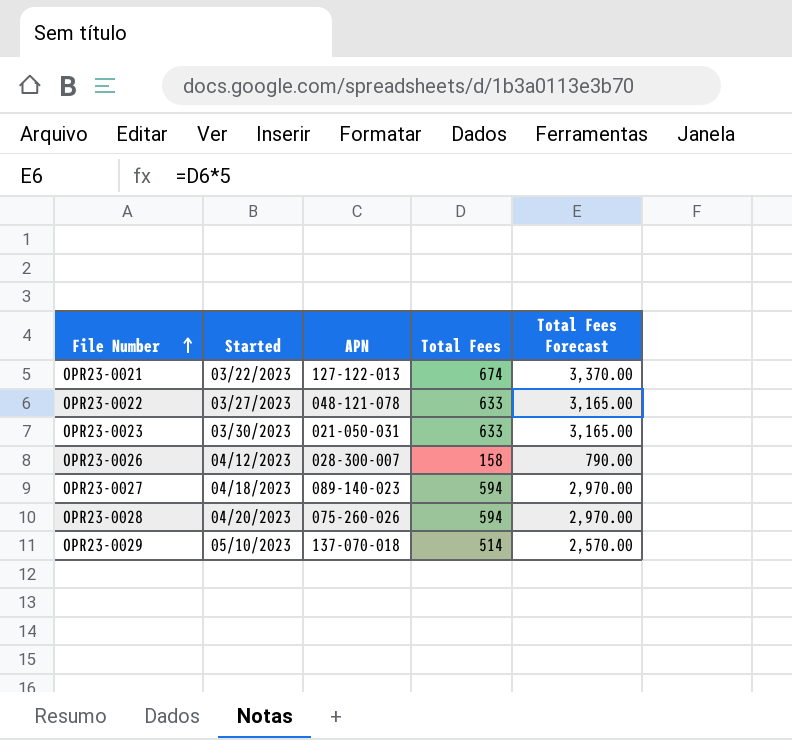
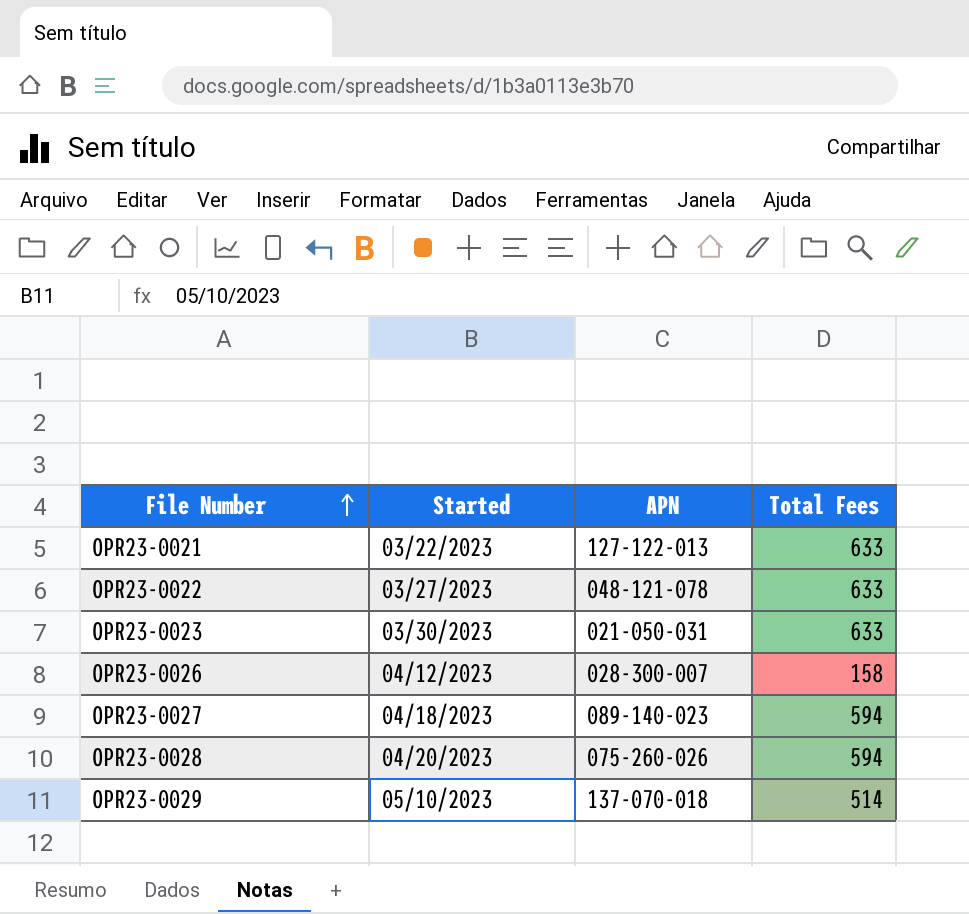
column Total Fees Forecast | formula: [Total Fees] * 5 -> none
OPR23-0021 | Total Fees: 674 -> 633

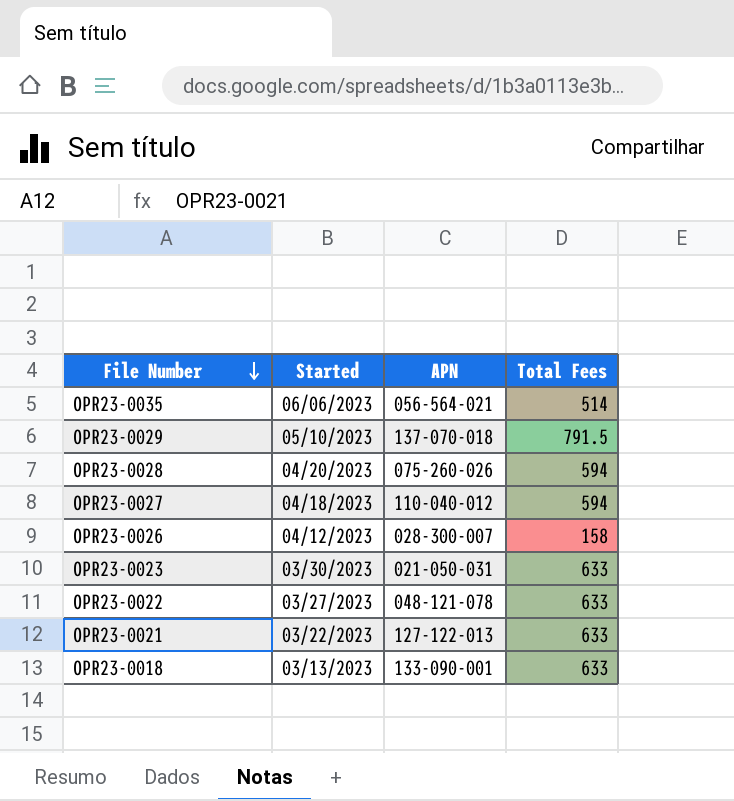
row order: File Number ascending -> File Number descending
row OPR23-0035: none -> 06/06/2023 | 056-564-021 | 514
OPR23-0029 | Total Fees: 514 -> 791.5
OPR23-0027 | APN: 089-140-023 -> 110-040-012
row OPR23-0018: none -> 03/13/2023 | 133-090-001 | 633

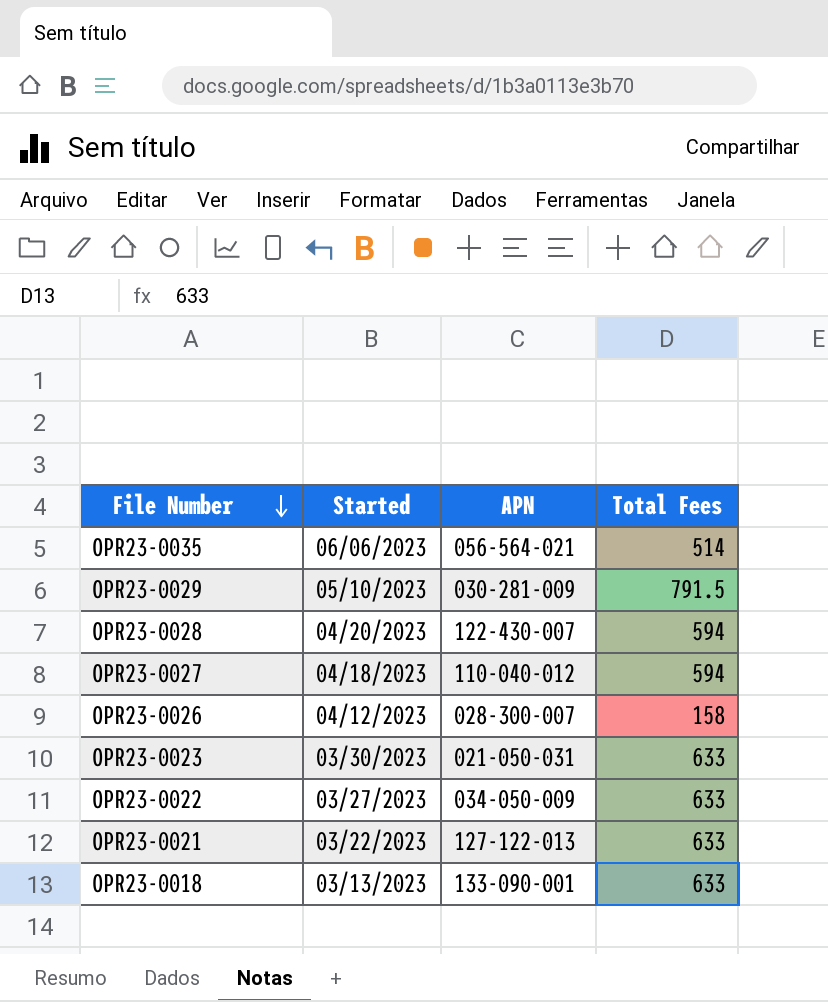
OPR23-0029 | APN: 137-070-018 -> 030-281-009
OPR23-0028 | APN: 075-260-026 -> 122-430-007
OPR23-0022 | APN: 048-121-078 -> 034-050-009

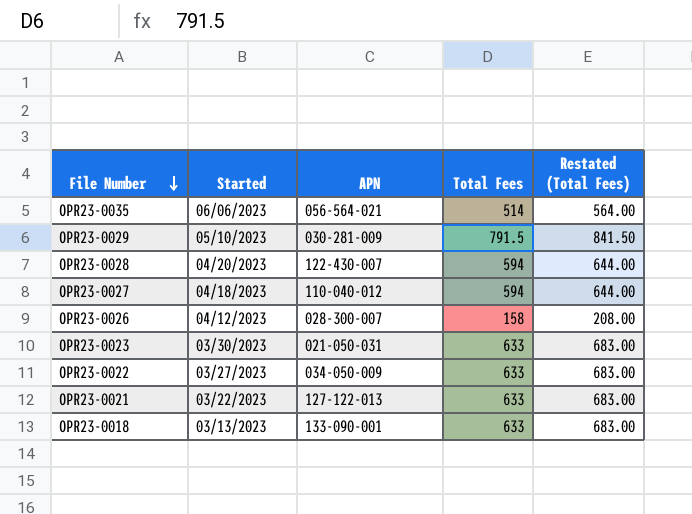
column Restated (Total Fees) | formula: none -> [Total Fees] + 50

